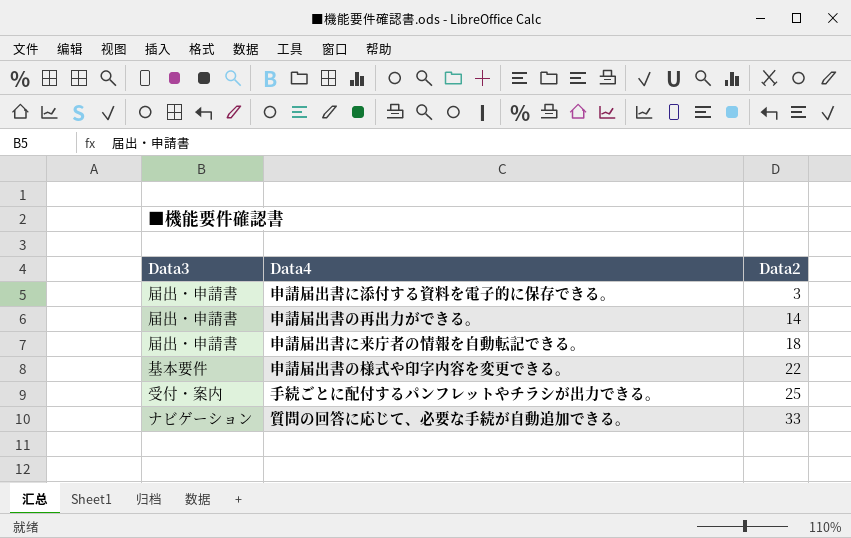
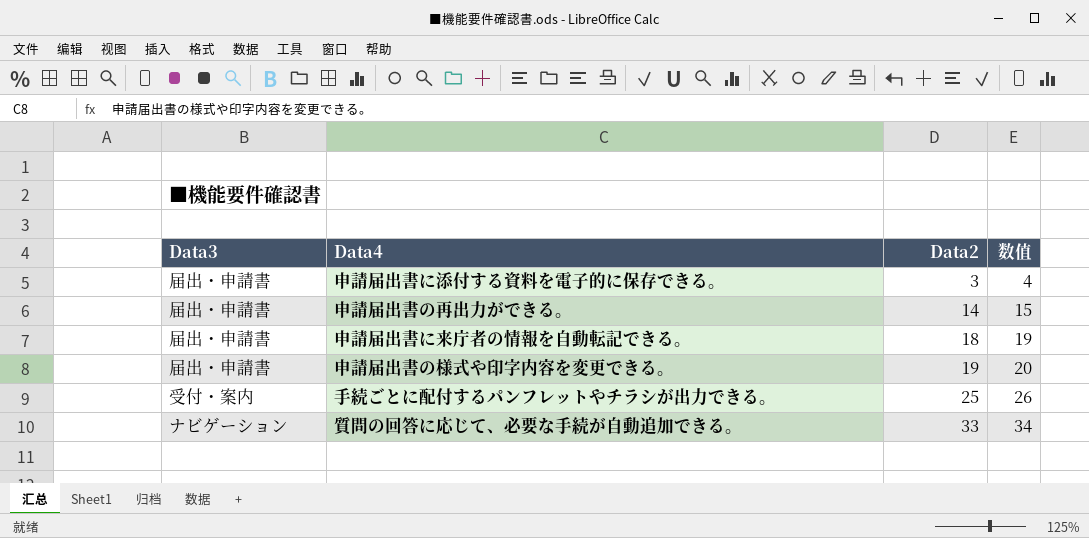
column 数值 | formula: none -> [Data2] + 1
申請届出書の様式や印字内容を変更できる。 | Data3: 基本要件 -> 届出・申請書
申請届出書の様式や印字内容を変更できる。 | Data2: 22 -> 19

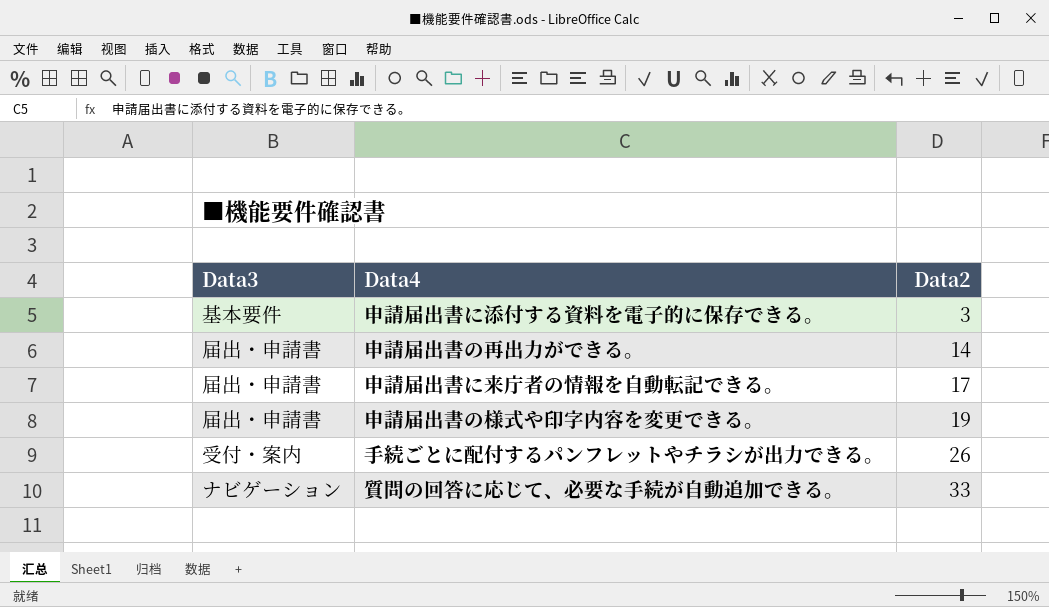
column 数值 | formula: [Data2] + 1 -> none
申請届出書に添付する資料を電子的に保存できる。 | Data3: 届出・申請書 -> 基本要件
申請届出書に来庁者の情報を自動転記できる。 | Data2: 18 -> 17
手続ごとに配付するパンフレットやチラシが出力できる。 | Data2: 25 -> 26

